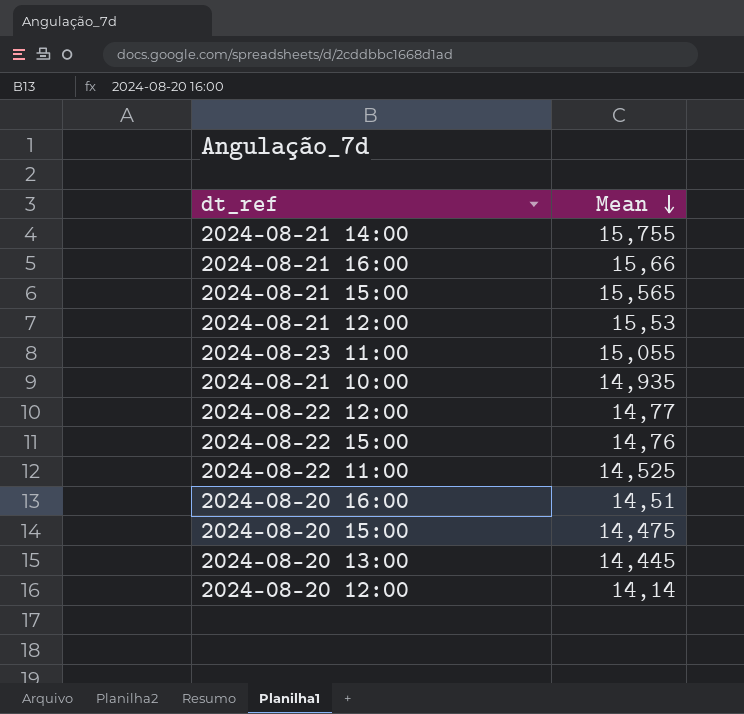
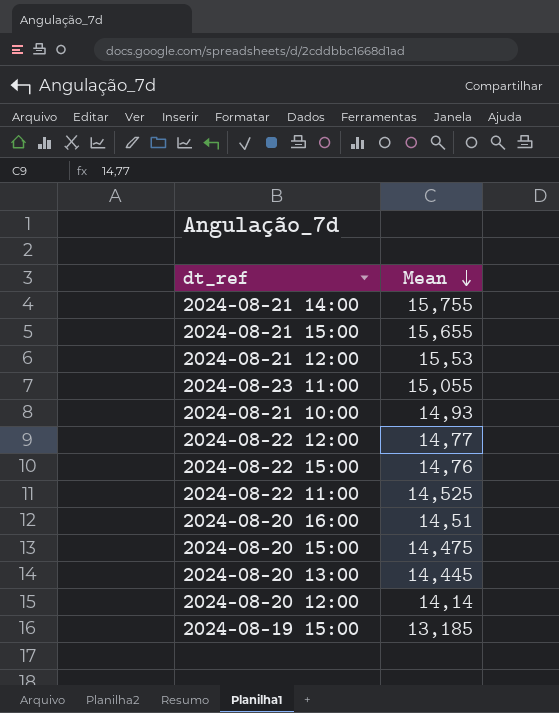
row 2024-08-21 16:00: 15,66 -> none
2024-08-21 15:00 | Mean: 15,565 -> 15,655
2024-08-21 10:00 | Mean: 14,935 -> 14,93
row 2024-08-19 15:00: none -> 13,185

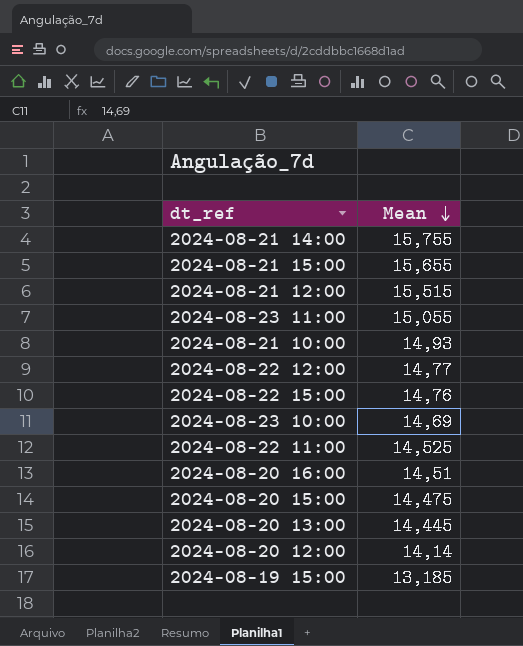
2024-08-21 12:00 | Mean: 15,53 -> 15,515
row 2024-08-23 10:00: none -> 14,69

